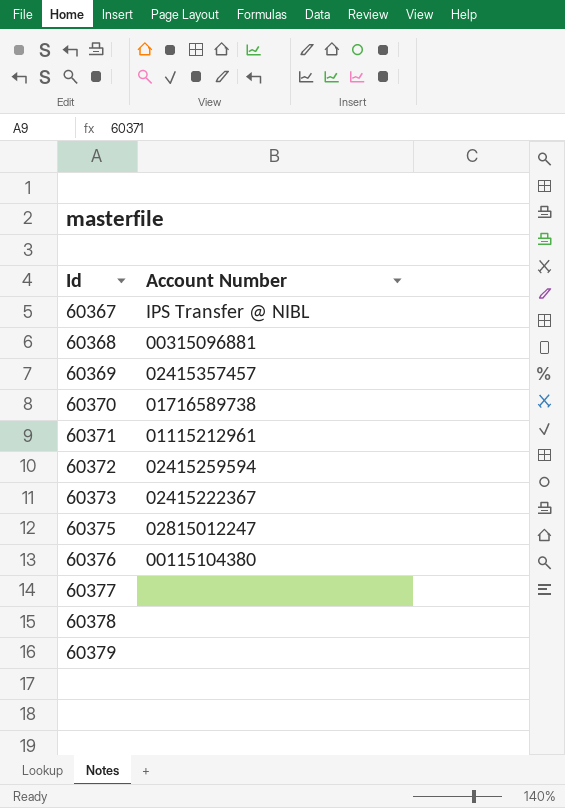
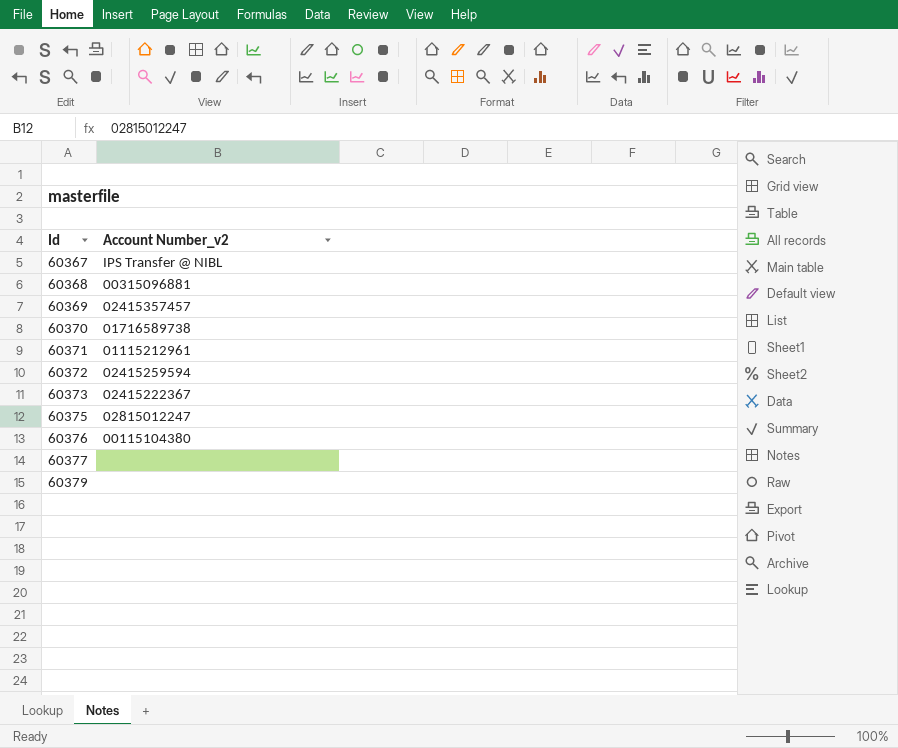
column name: Account Number -> Account Number_v2
row 60378: none -> none

